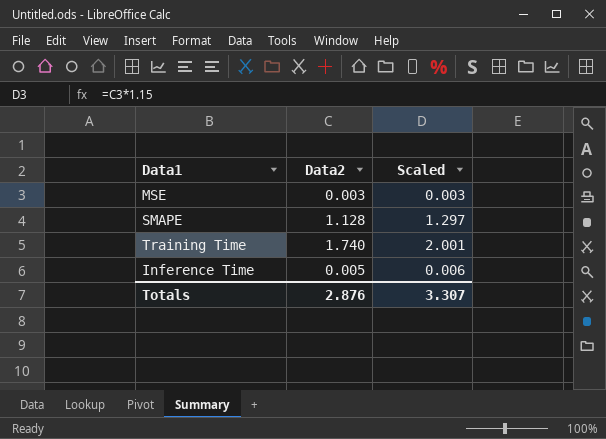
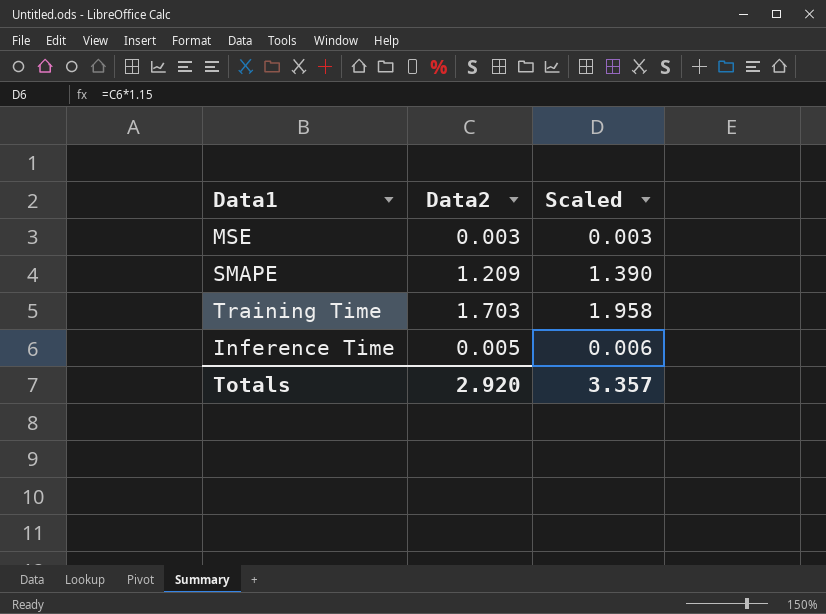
SMAPE | Data2: 1.128 -> 1.209
SMAPE | Scaled: 1.297 -> 1.390
Training Time | Data2: 1.740 -> 1.703
Training Time | Scaled: 2.001 -> 1.958
Totals | Data2: 2.876 -> 2.920
Totals | Scaled: 3.307 -> 3.357

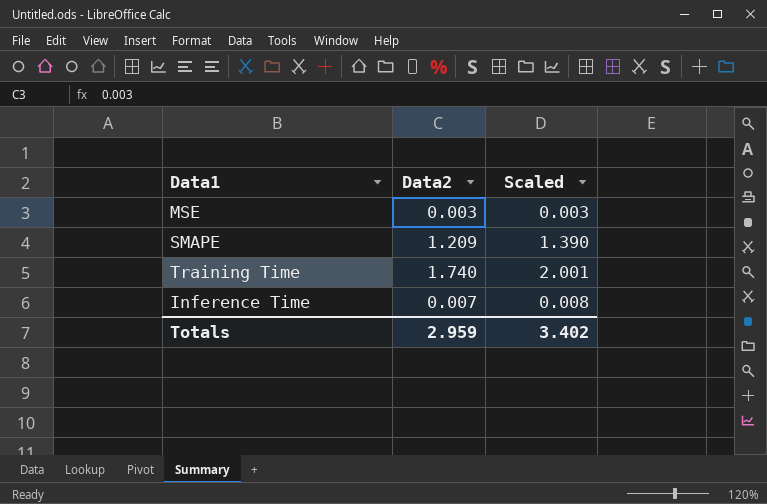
Training Time | Data2: 1.703 -> 1.740
Training Time | Scaled: 1.958 -> 2.001
Inference Time | Data2: 0.005 -> 0.007
Inference Time | Scaled: 0.006 -> 0.008
Totals | Data2: 2.920 -> 2.959
Totals | Scaled: 3.357 -> 3.402

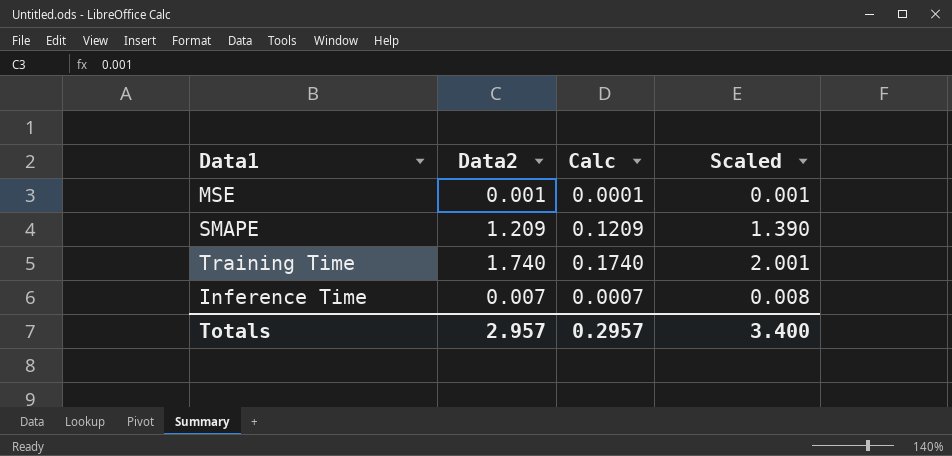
column Calc | formula: none -> [Data2] * 0.1
MSE | Data2: 0.003 -> 0.001
MSE | Scaled: 0.003 -> 0.001
Totals | Data2: 2.959 -> 2.957
Totals | Scaled: 3.402 -> 3.400

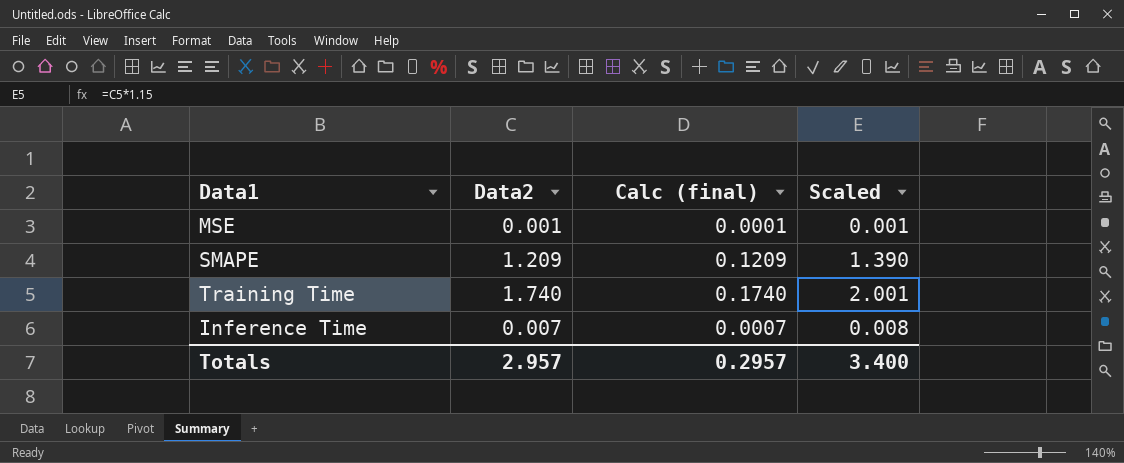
column name: Calc -> Calc (final)

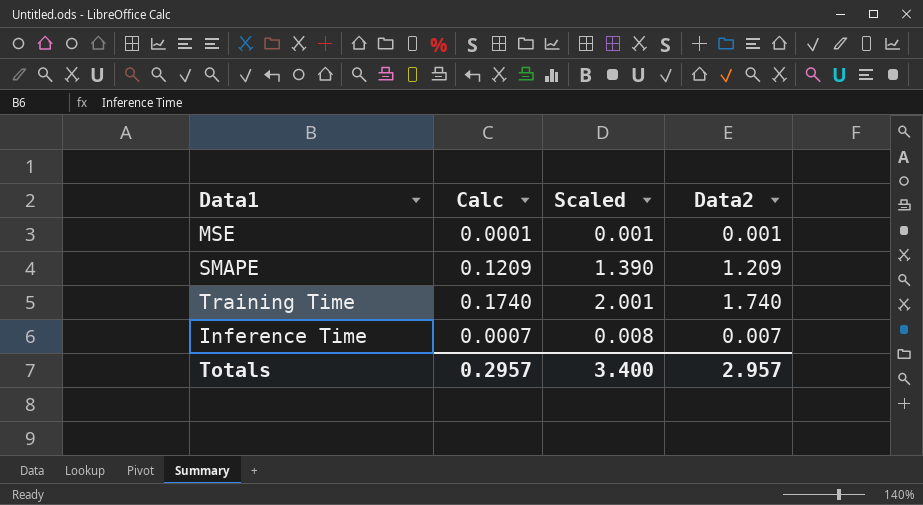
column name: Calc (final) -> Calc
column Data2 | position: 2 -> 4

